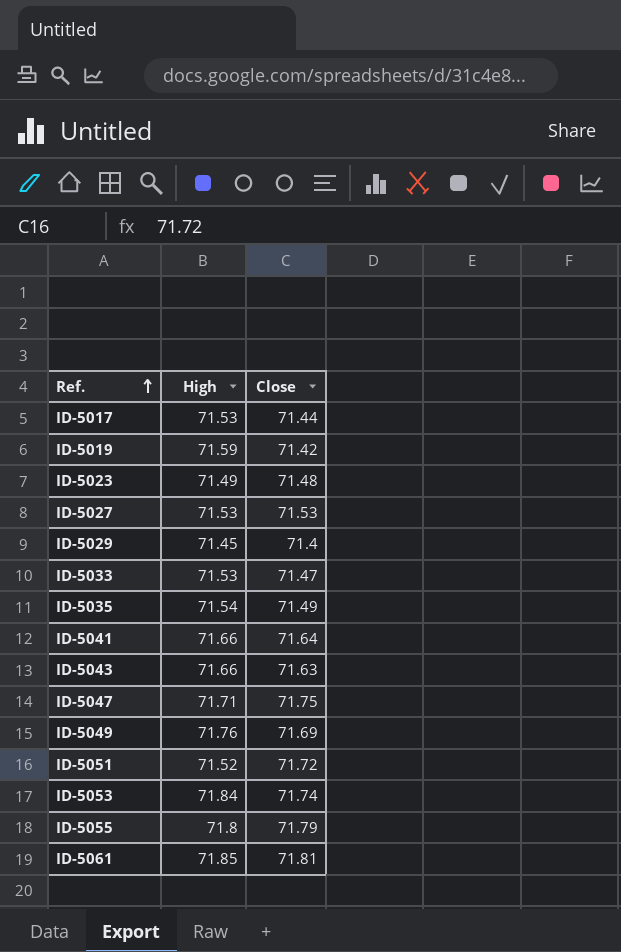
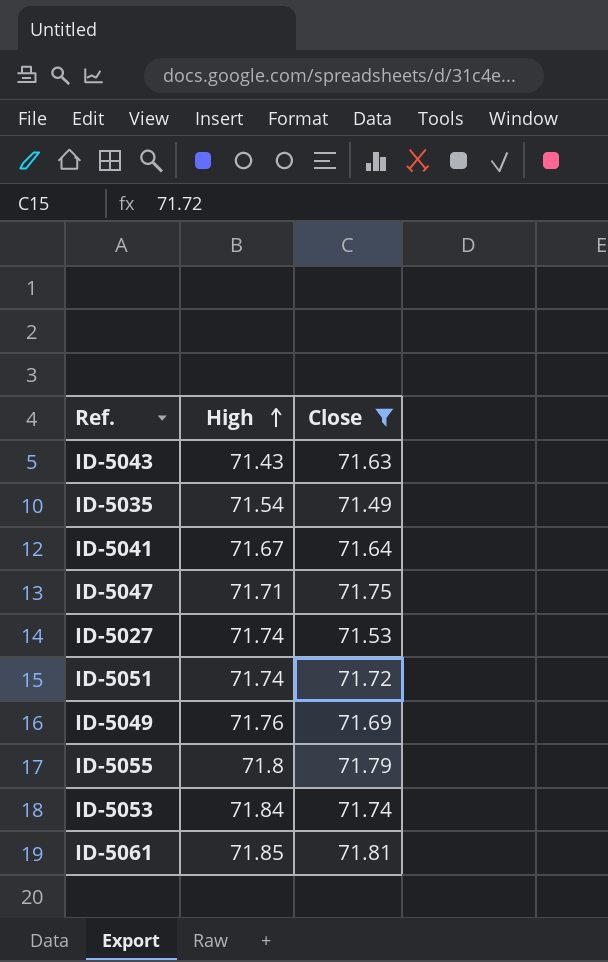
filter: none -> Close >= 71.49
row order: Ref. ascending -> High ascending
ID-5043 | High: 71.66 -> 71.43
ID-5041 | High: 71.66 -> 71.67
ID-5027 | High: 71.53 -> 71.74
ID-5051 | High: 71.52 -> 71.74

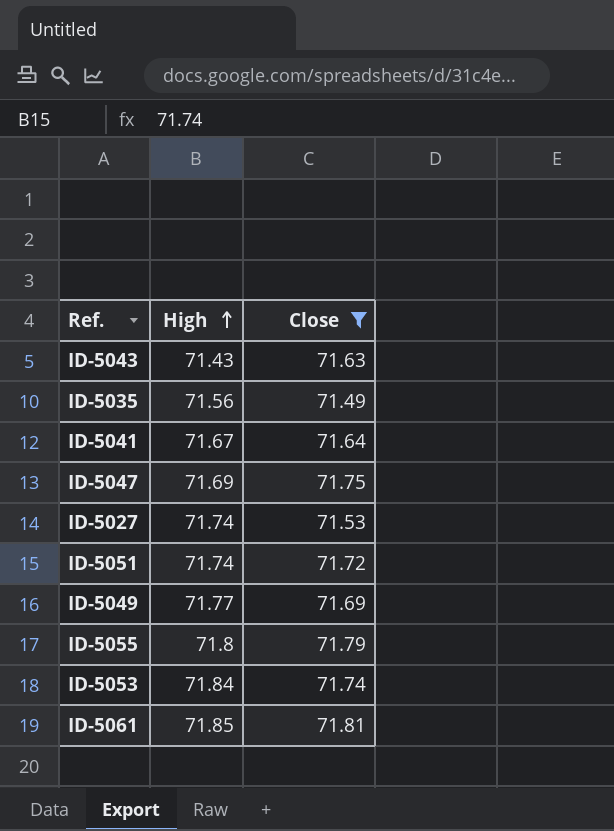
ID-5035 | High: 71.54 -> 71.56
ID-5047 | High: 71.71 -> 71.69
ID-5049 | High: 71.76 -> 71.77

